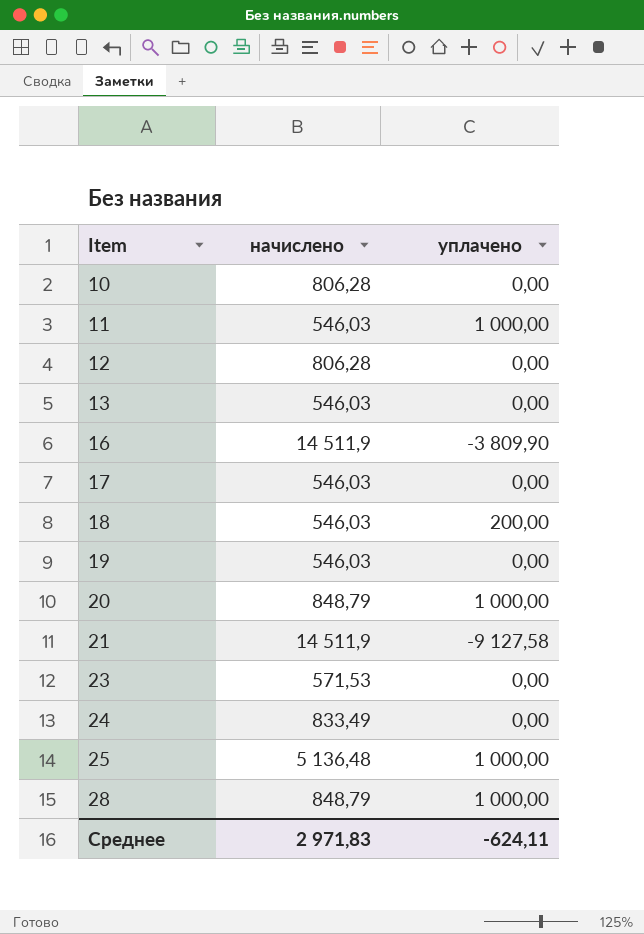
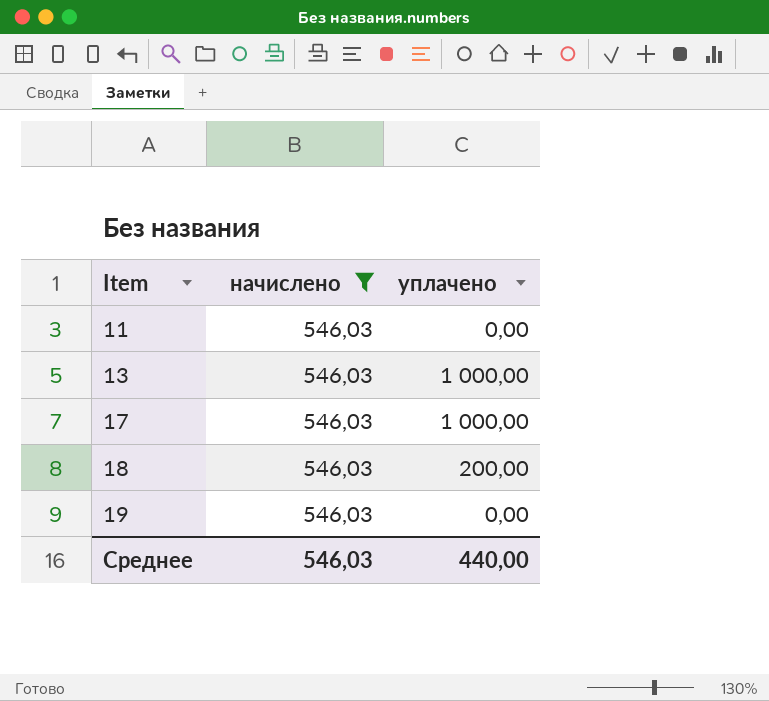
filter: none -> начислено = 546,03
11 | уплачено: 1 000,00 -> 0,00
13 | уплачено: 0,00 -> 1 000,00
17 | уплачено: 0,00 -> 1 000,00
Среднее | начислено: 2 971,83 -> 546,03
Среднее | уплачено: -624,11 -> 440,00

